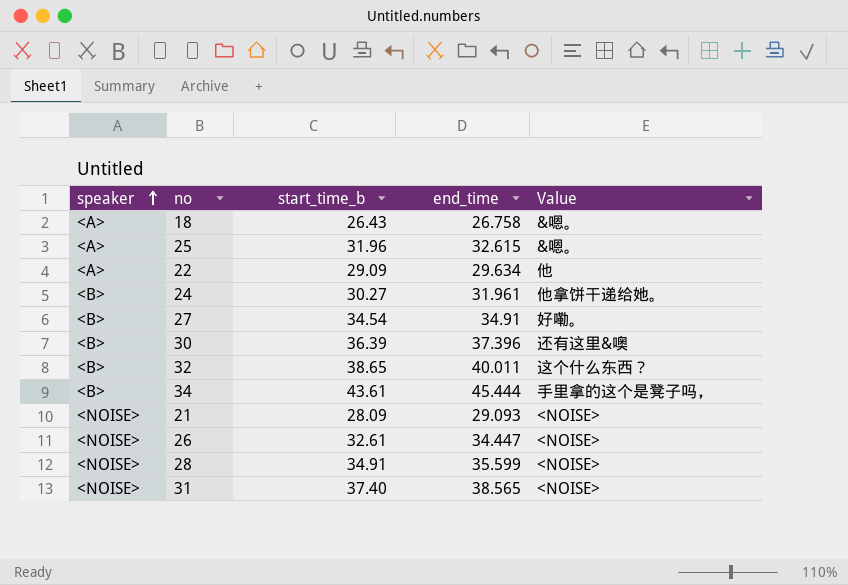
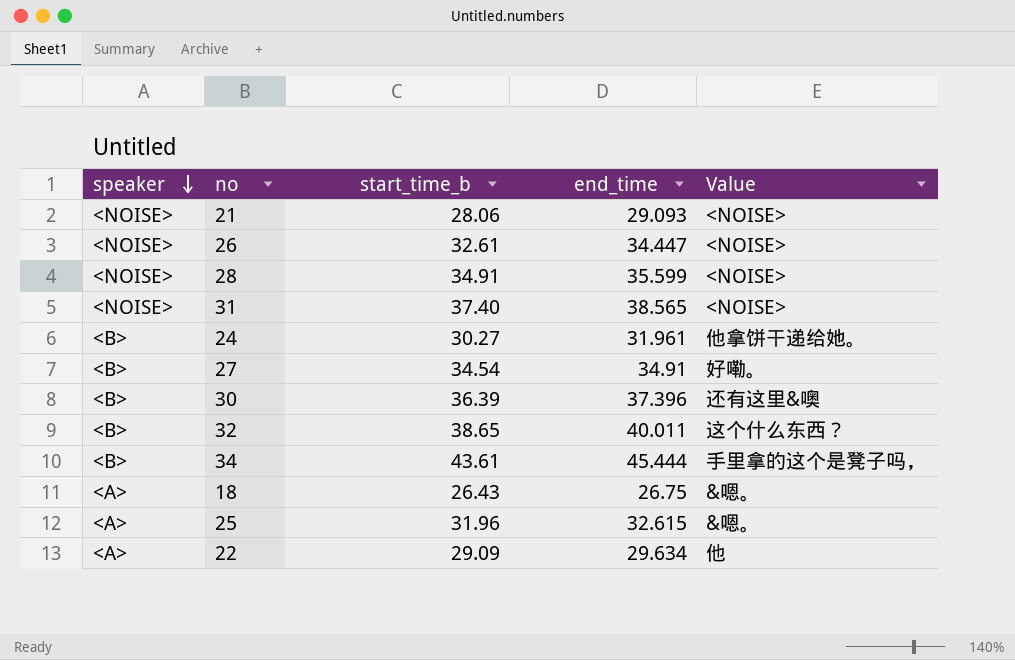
row order: speaker ascending -> speaker descending
21 | start_time_b: 28.09 -> 28.06
18 | end_time: 26.758 -> 26.75

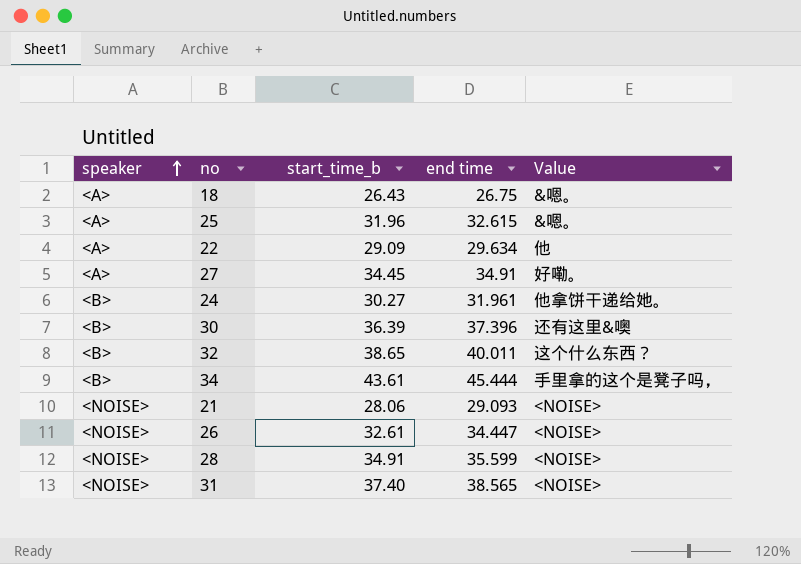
row order: speaker descending -> speaker ascending
column name: end_time -> end time
27 | speaker: <B> -> <A>
27 | start_time_b: 34.54 -> 34.45

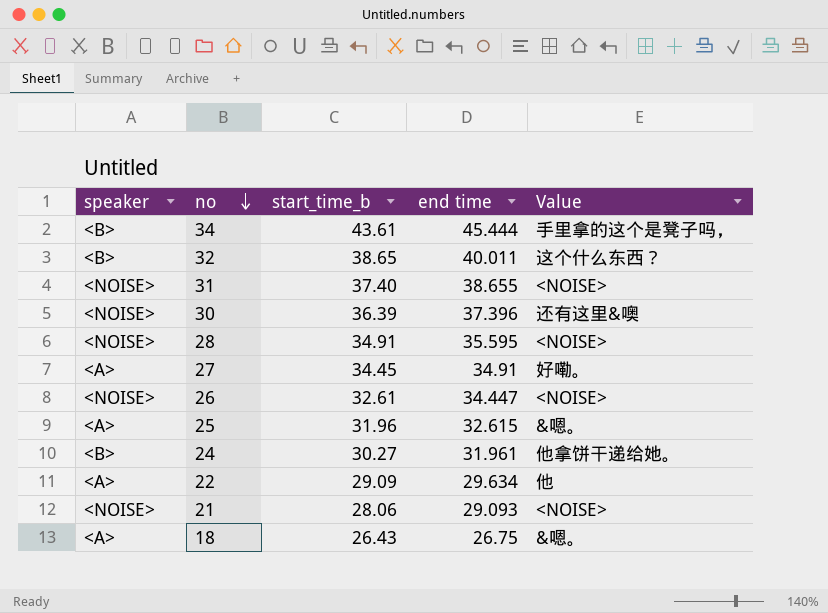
row order: speaker ascending -> no descending
31 | end time: 38.565 -> 38.655
30 | speaker: <B> -> <NOISE>
28 | end time: 35.599 -> 35.595

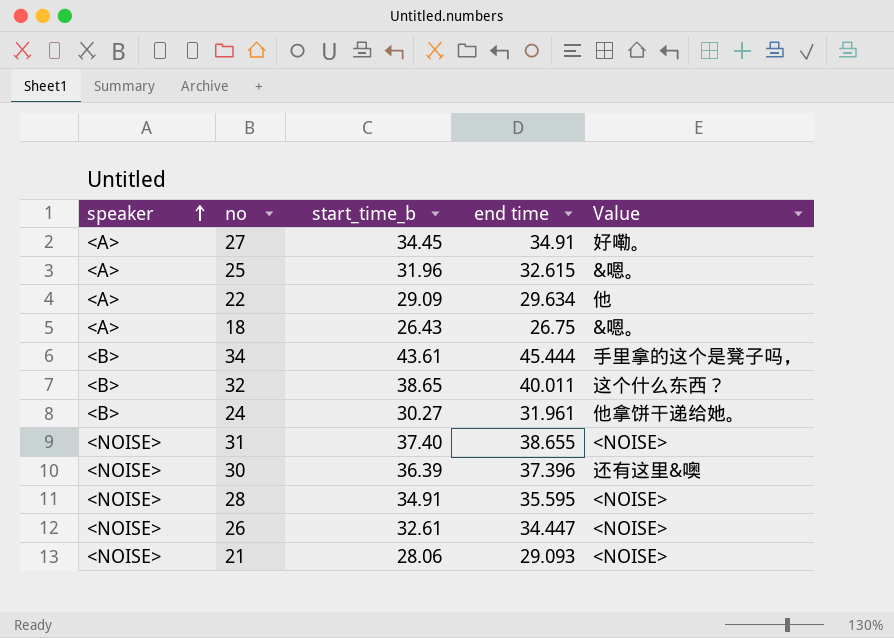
row order: no descending -> speaker ascending

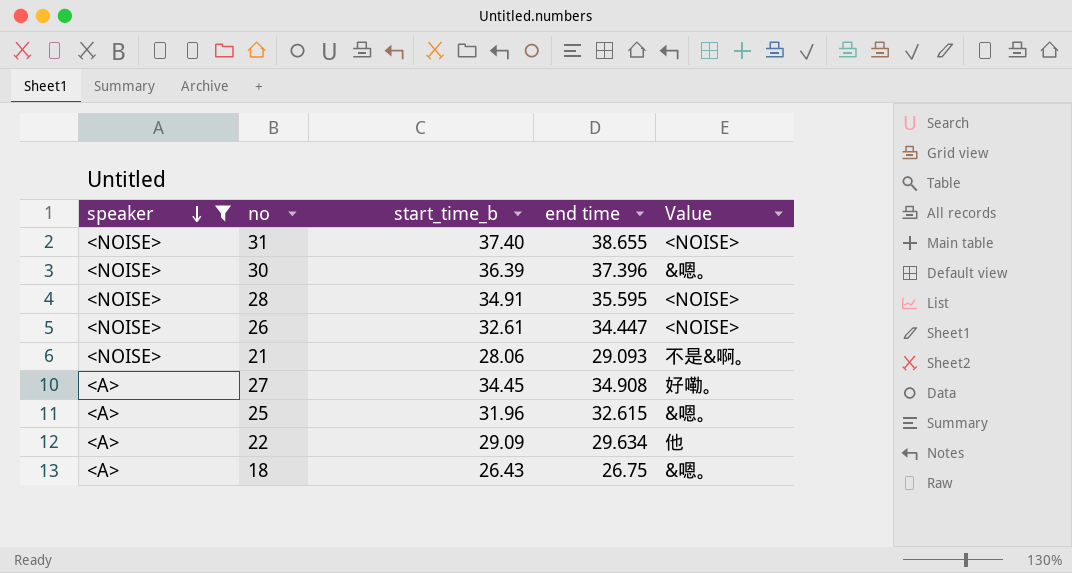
filter: none -> speaker != <B>
row order: speaker ascending -> speaker descending
30 | Value: 还有这里&噢 -> &嗯。
21 | Value: <NOISE> -> 不是&啊。
27 | end time: 34.91 -> 34.908

